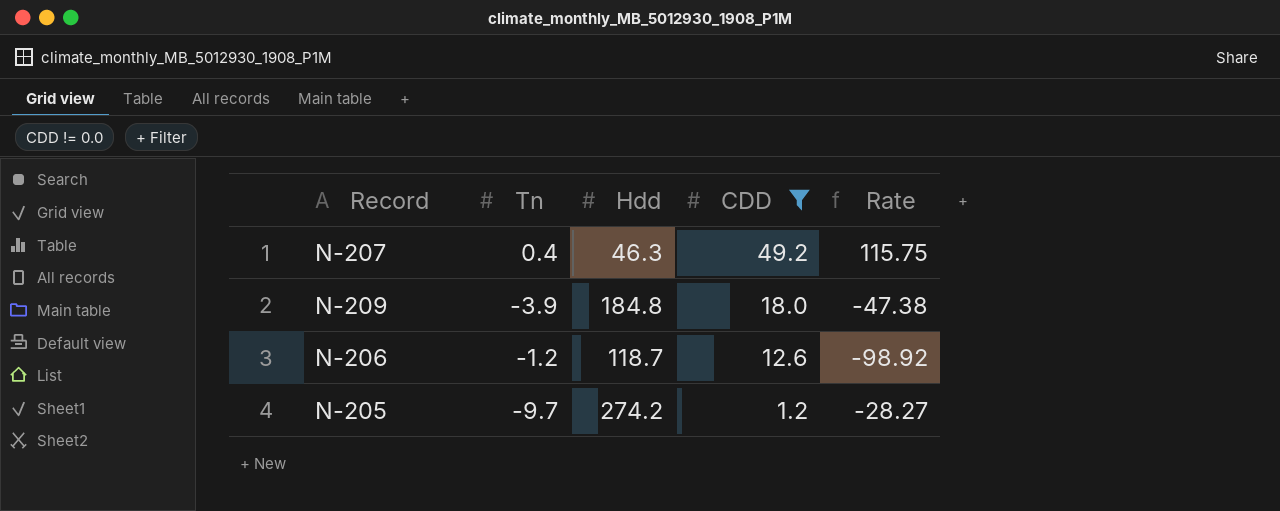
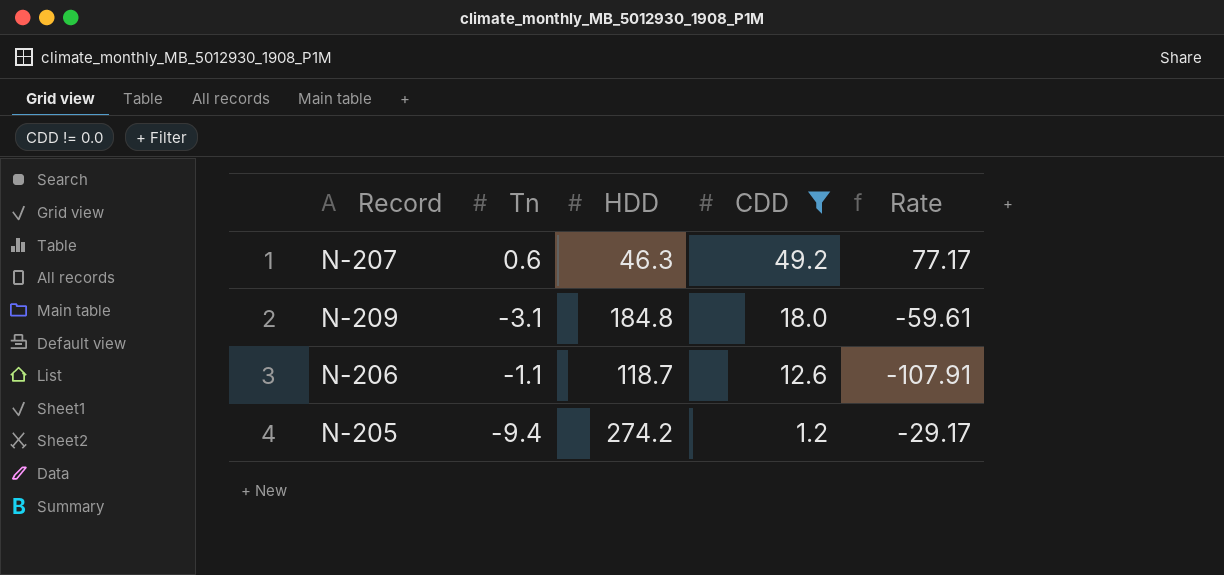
column name: Hdd -> HDD
N-207 | Tn: 0.4 -> 0.6
N-207 | Rate: 115.75 -> 77.17
N-209 | Tn: -3.9 -> -3.1
N-209 | Rate: -47.38 -> -59.61
N-206 | Tn: -1.2 -> -1.1
N-206 | Rate: -98.92 -> -107.91
N-205 | Tn: -9.7 -> -9.4
N-205 | Rate: -28.27 -> -29.17

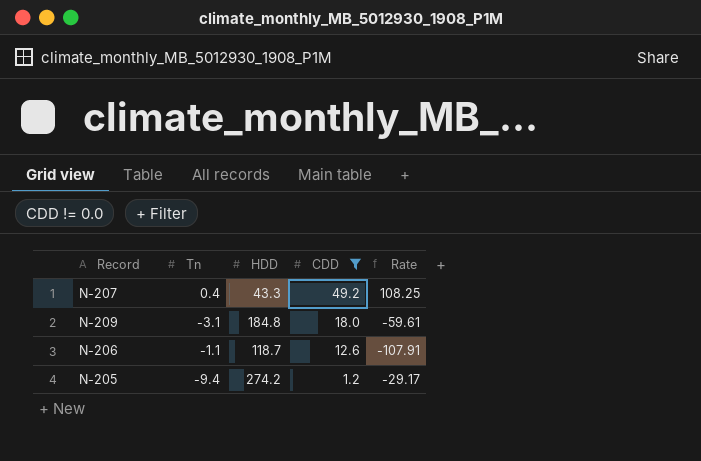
N-207 | Tn: 0.6 -> 0.4
N-207 | HDD: 46.3 -> 43.3
N-207 | Rate: 77.17 -> 108.25

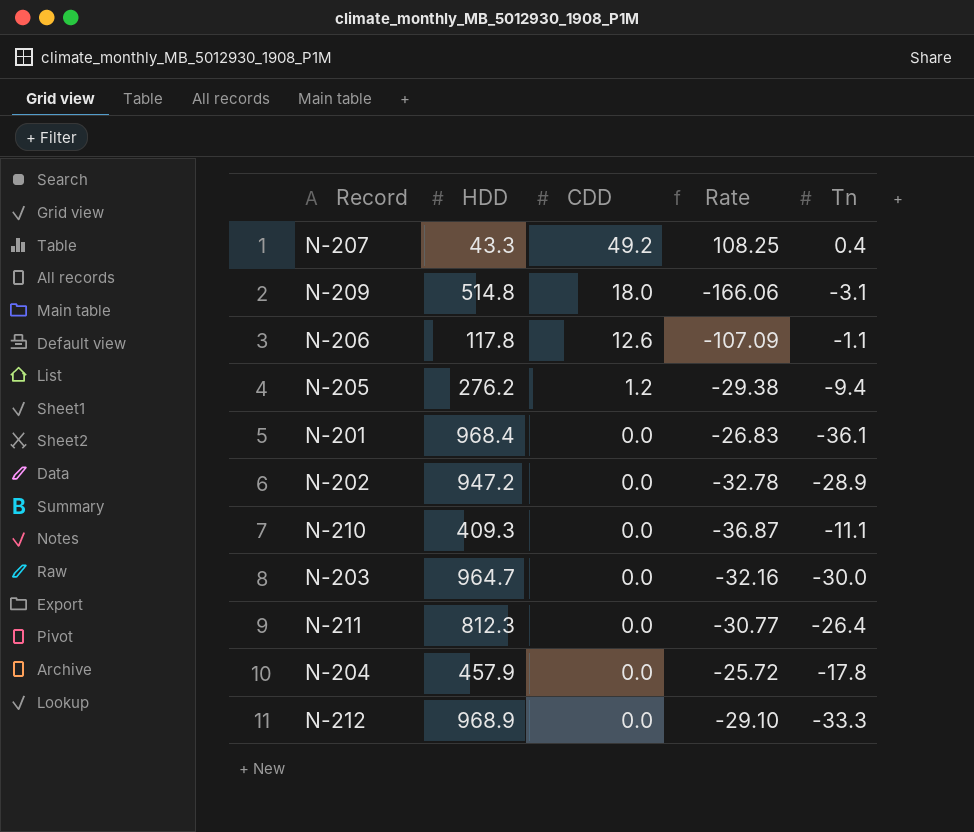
filter: CDD != 0.0 -> none
column Tn | position: 2 -> 5
N-209 | HDD: 184.8 -> 514.8
N-209 | Rate: -59.61 -> -166.06
N-206 | HDD: 118.7 -> 117.8
N-206 | Rate: -107.91 -> -107.09
N-205 | HDD: 274.2 -> 276.2
N-205 | Rate: -29.17 -> -29.38

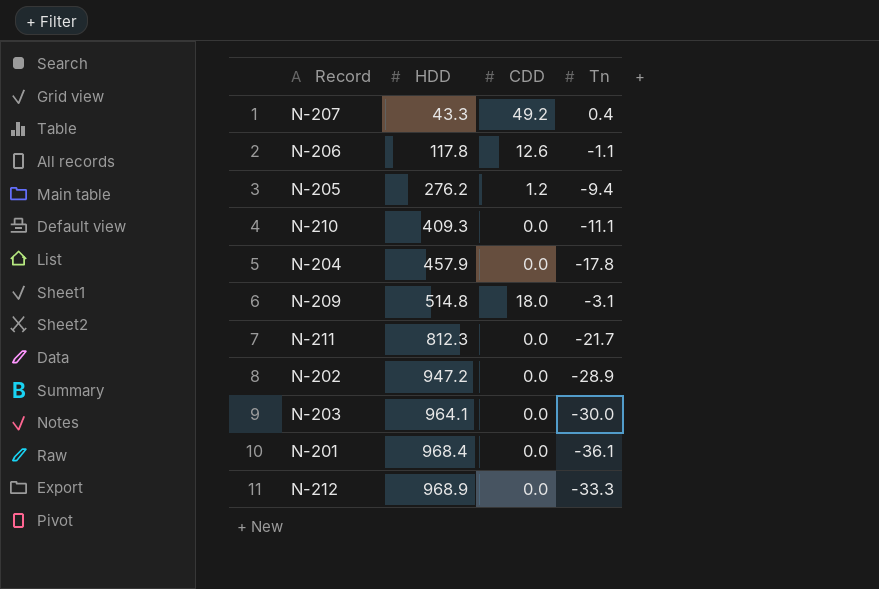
row order: CDD descending -> HDD ascending
column Rate | formula: [HDD] / [Tn] -> none
N-211 | Tn: -26.4 -> -21.7
N-203 | HDD: 964.7 -> 964.1

